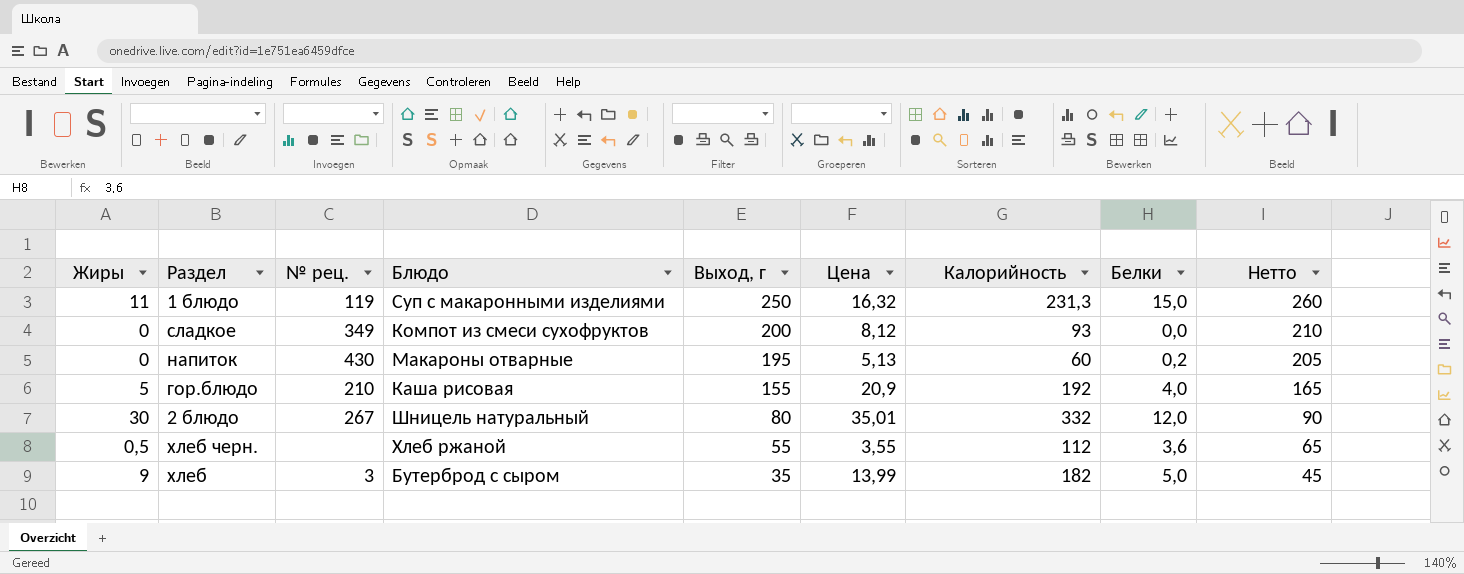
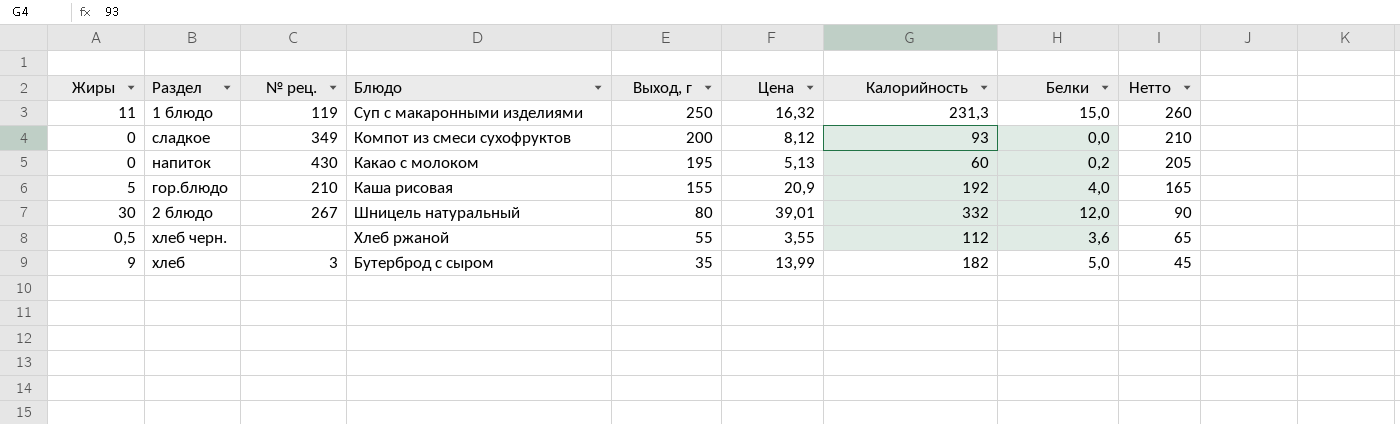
напиток | Блюдо: Макароны отварные -> Какао с молоком
2 блюдо | Цена: 35,01 -> 39,01

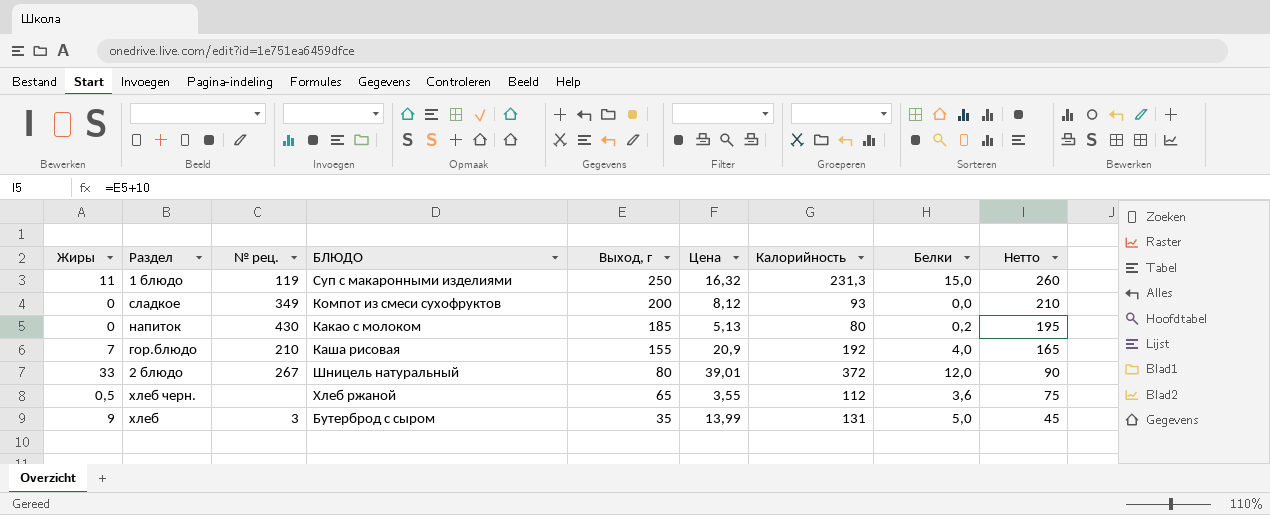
column name: Блюдо -> БЛЮДО
напиток | Выход, г: 195 -> 185
напиток | Калорийность: 60 -> 80
напиток | Нетто: 205 -> 195
гор.блюдо | Жиры: 5 -> 7
2 блюдо | Жиры: 30 -> 33
2 блюдо | Калорийность: 332 -> 372
хлеб черн. | Выход, г: 55 -> 65
хлеб черн. | Нетто: 65 -> 75
хлеб | Калорийность: 182 -> 131

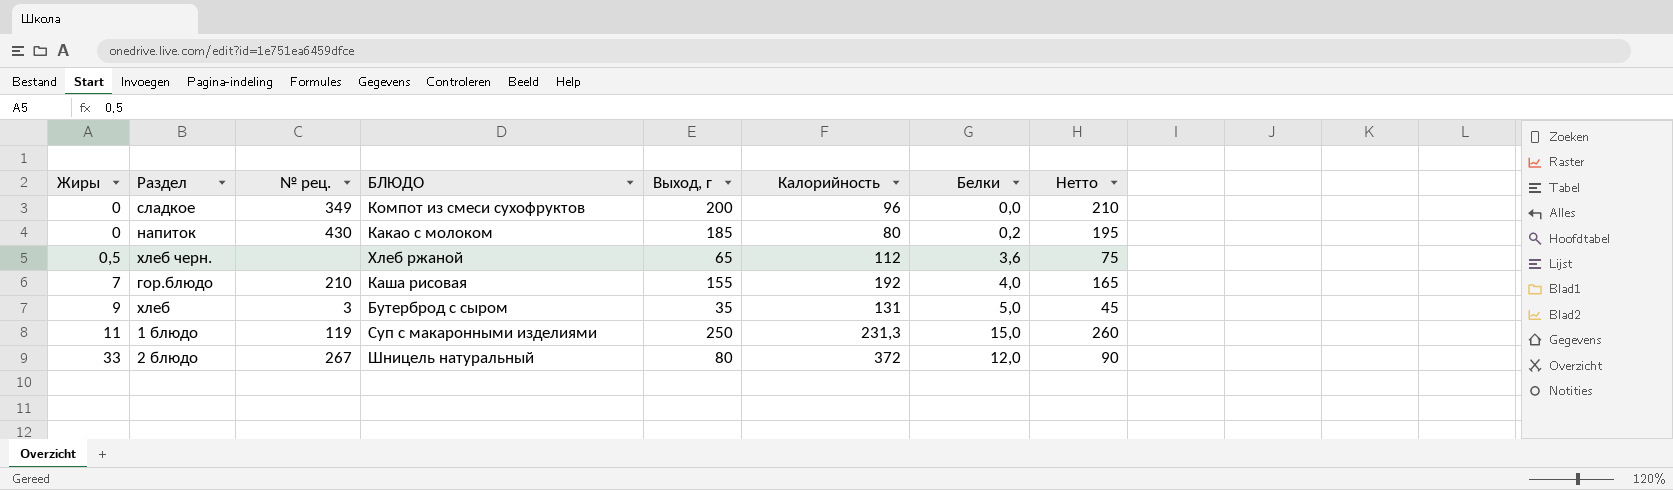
row order: Выход, г descending -> Жиры ascending
column Цена | position: 6 -> none
сладкое | Калорийность: 93 -> 96

